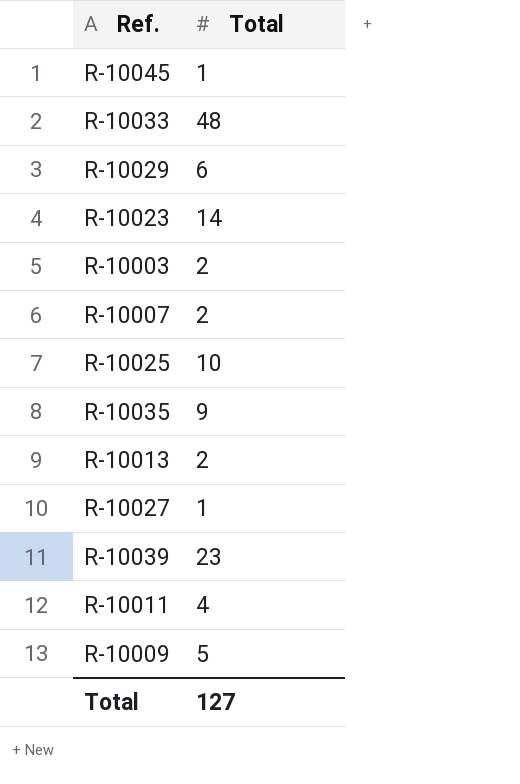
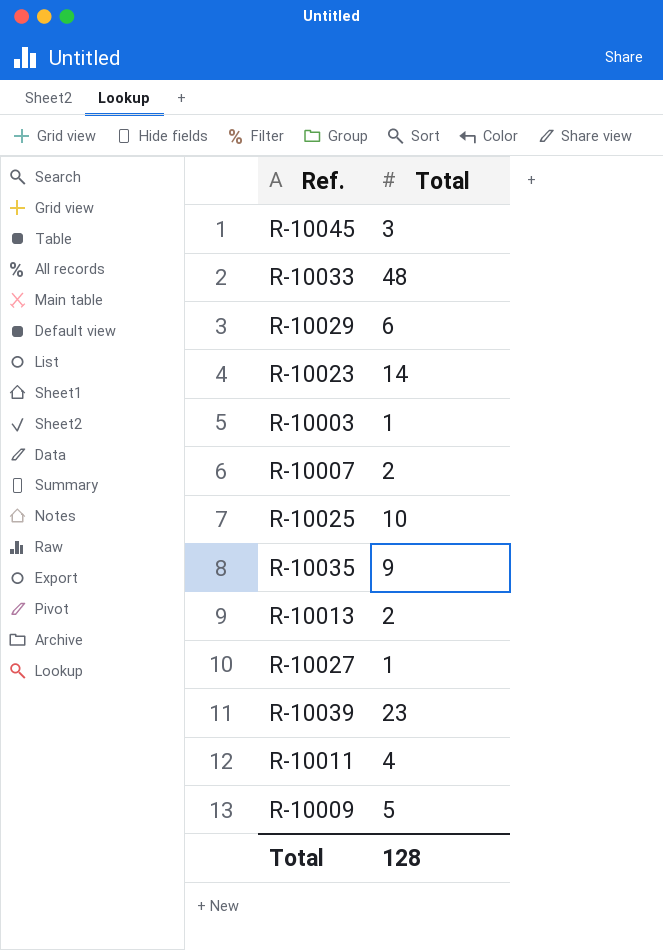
R-10045 | Total: 1 -> 3
R-10003 | Total: 2 -> 1
Total | Total: 127 -> 128

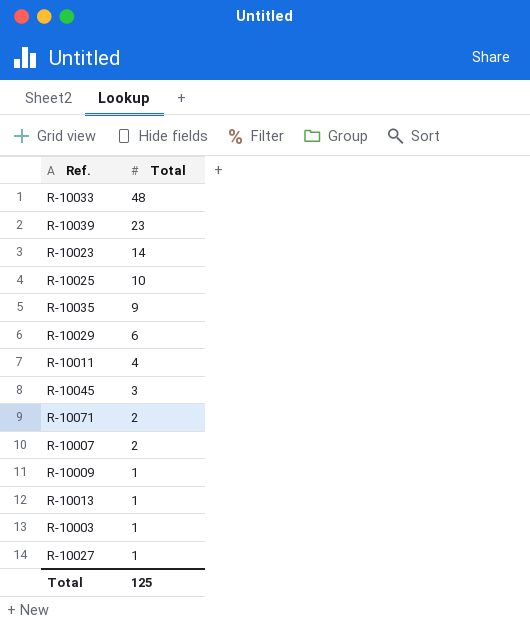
row order: none -> Total descending
row R-10071: none -> 2
R-10009 | Total: 5 -> 1
R-10013 | Total: 2 -> 1
Total | Total: 128 -> 125

